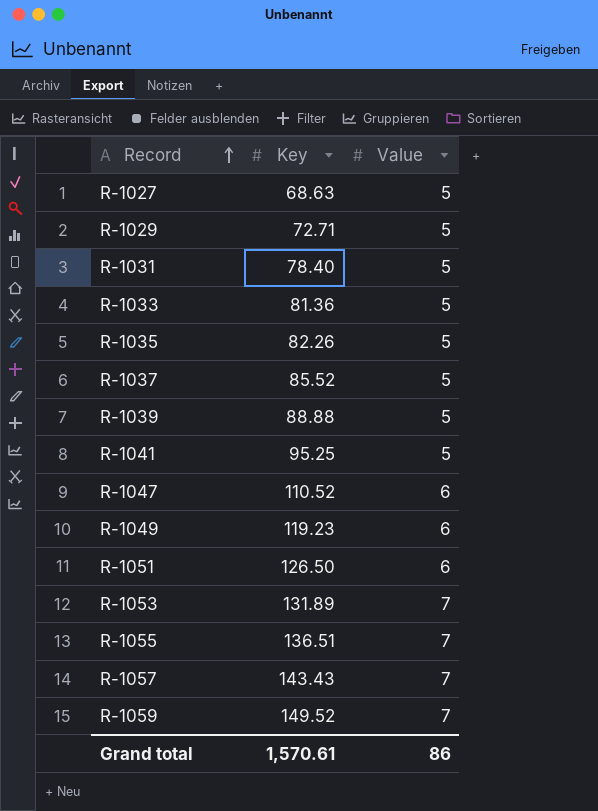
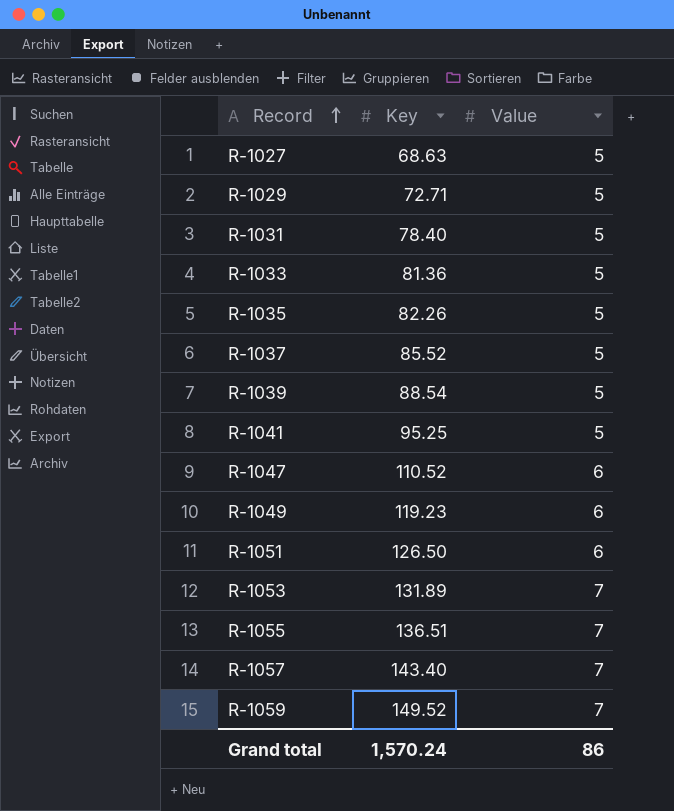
R-1039 | Key: 88.88 -> 88.54
R-1057 | Key: 143.43 -> 143.40
Grand total | Key: 1,570.61 -> 1,570.24

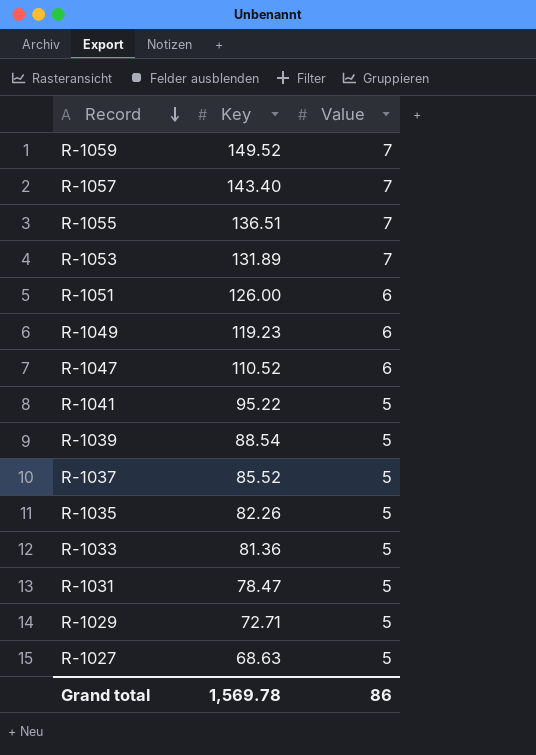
row order: Record ascending -> Record descending
R-1051 | Key: 126.50 -> 126.00
R-1041 | Key: 95.25 -> 95.22
R-1031 | Key: 78.40 -> 78.47
Grand total | Key: 1,570.24 -> 1,569.78

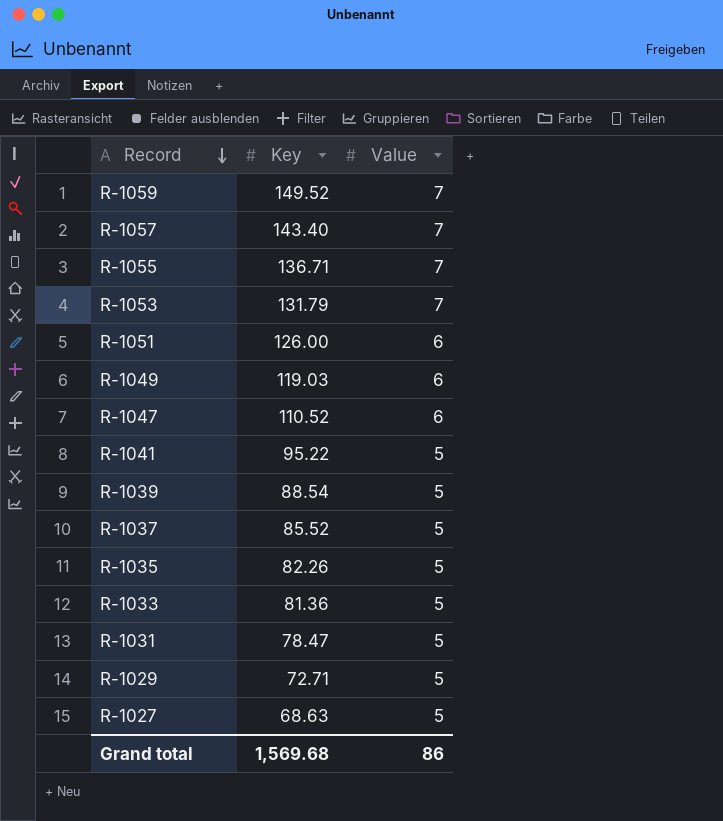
R-1055 | Key: 136.51 -> 136.71
R-1053 | Key: 131.89 -> 131.79
R-1049 | Key: 119.23 -> 119.03
Grand total | Key: 1,569.78 -> 1,569.68

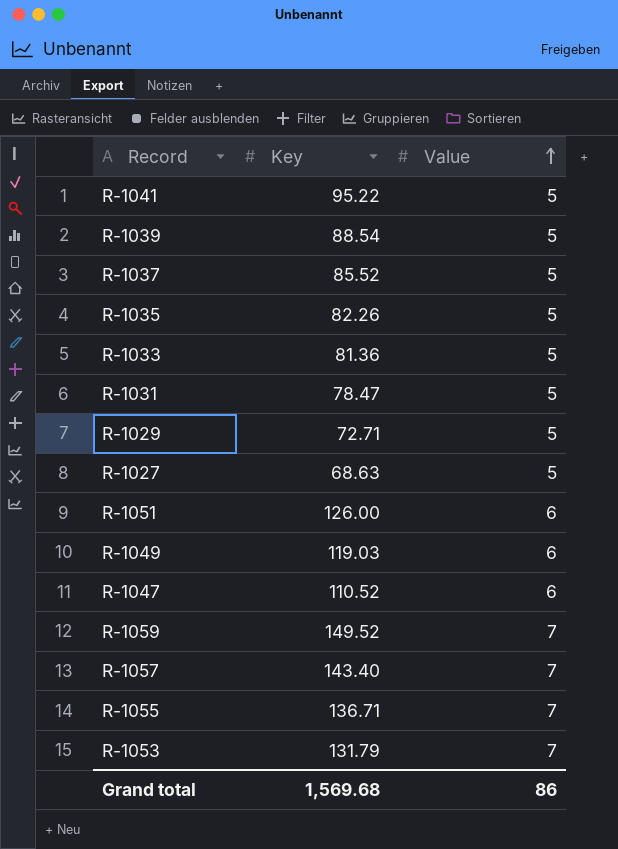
row order: Record descending -> Value ascending

